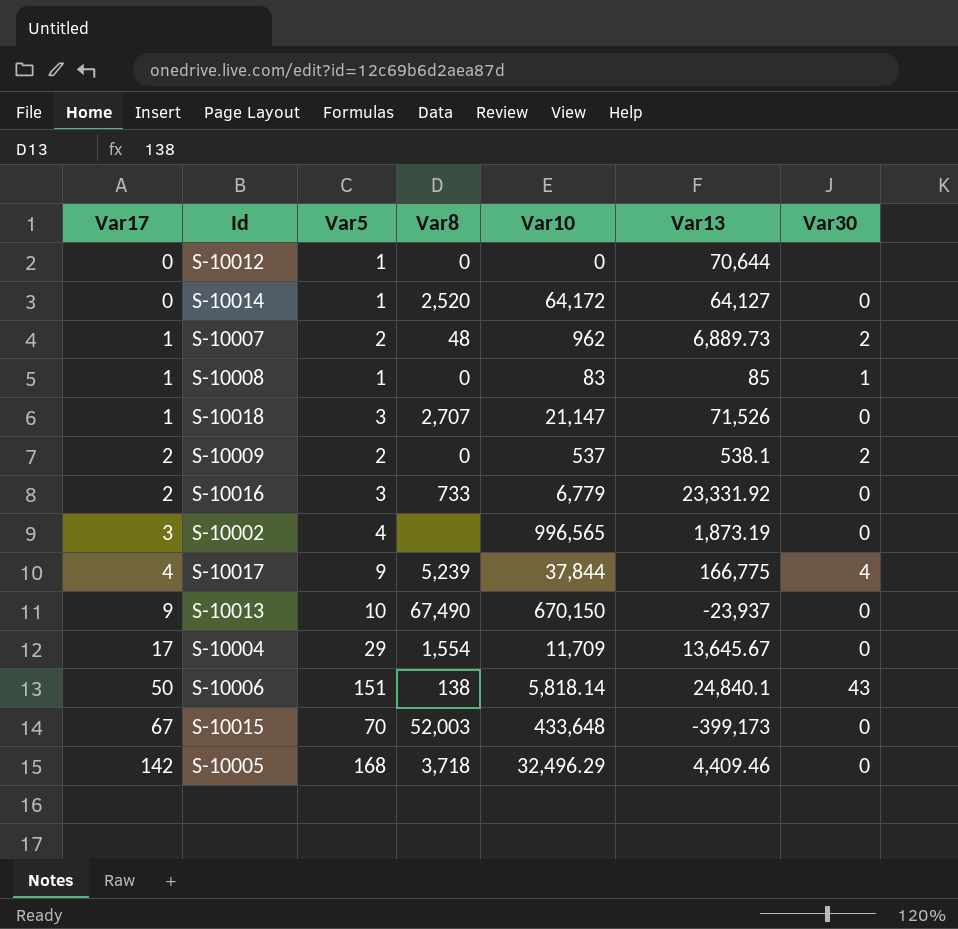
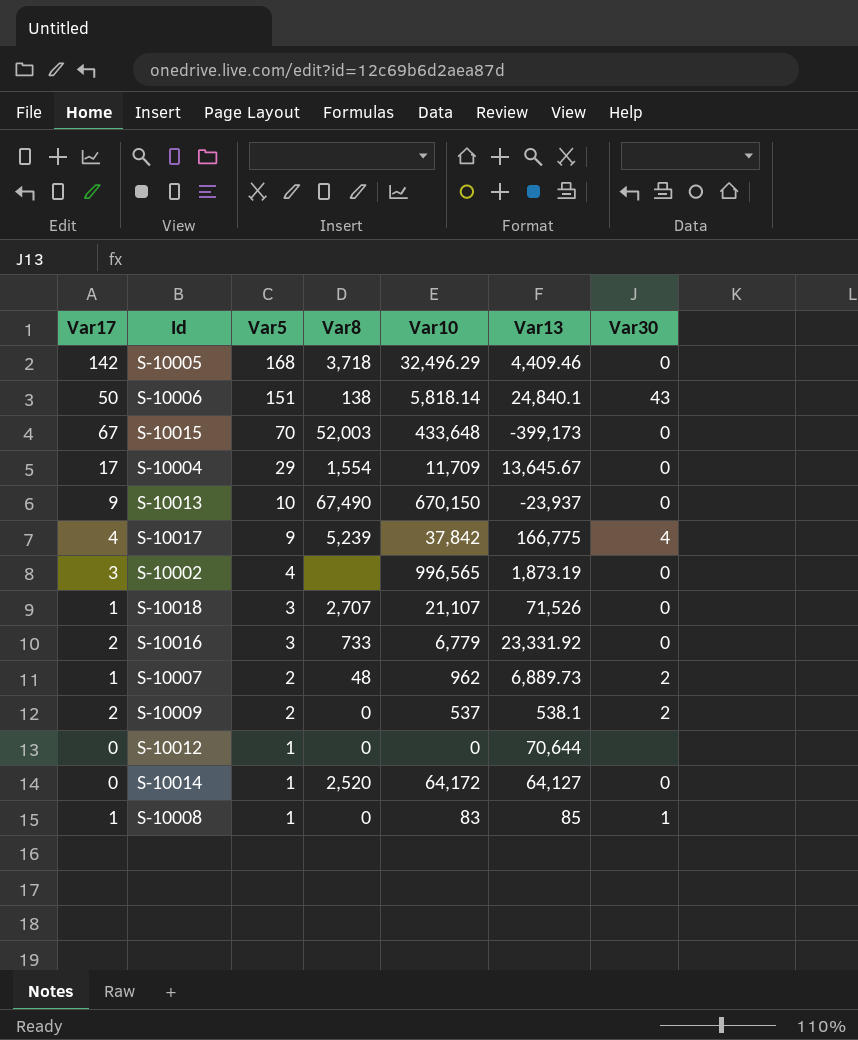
row order: Var17 ascending -> Var5 descending
S-10017 | Var10: 37,844 -> 37,842
S-10018 | Var10: 21,147 -> 21,107

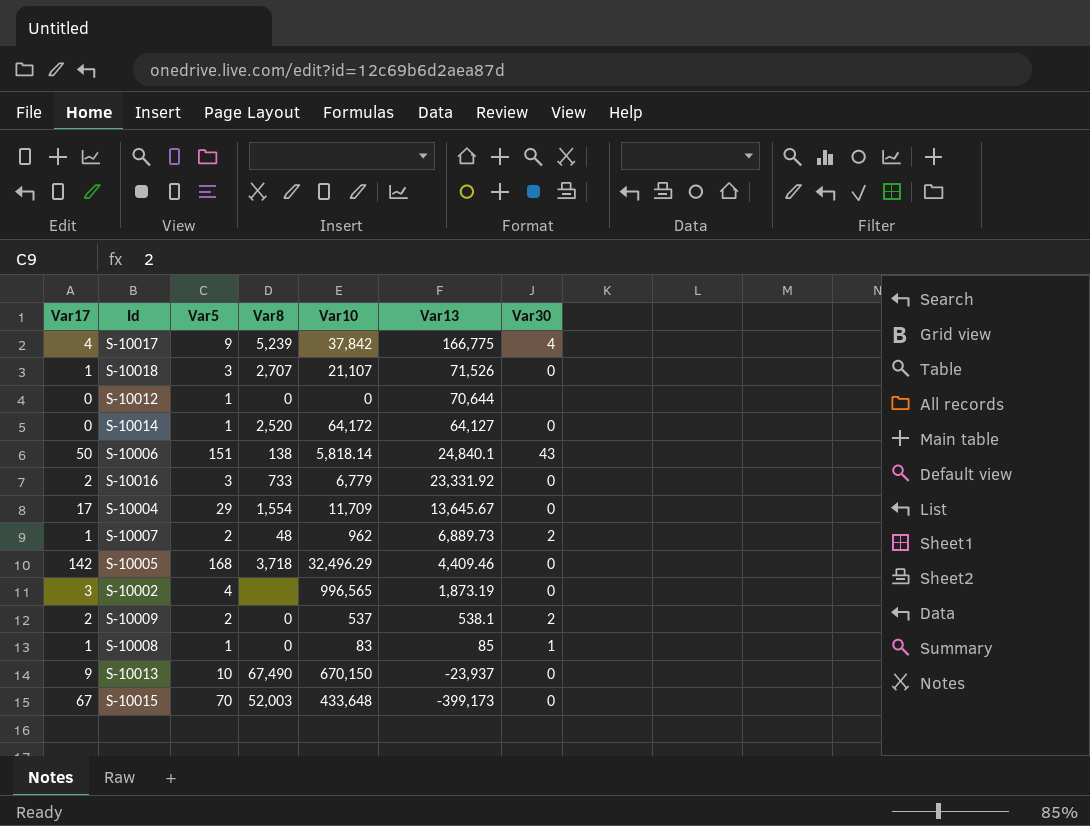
row order: Var5 descending -> Var13 descending

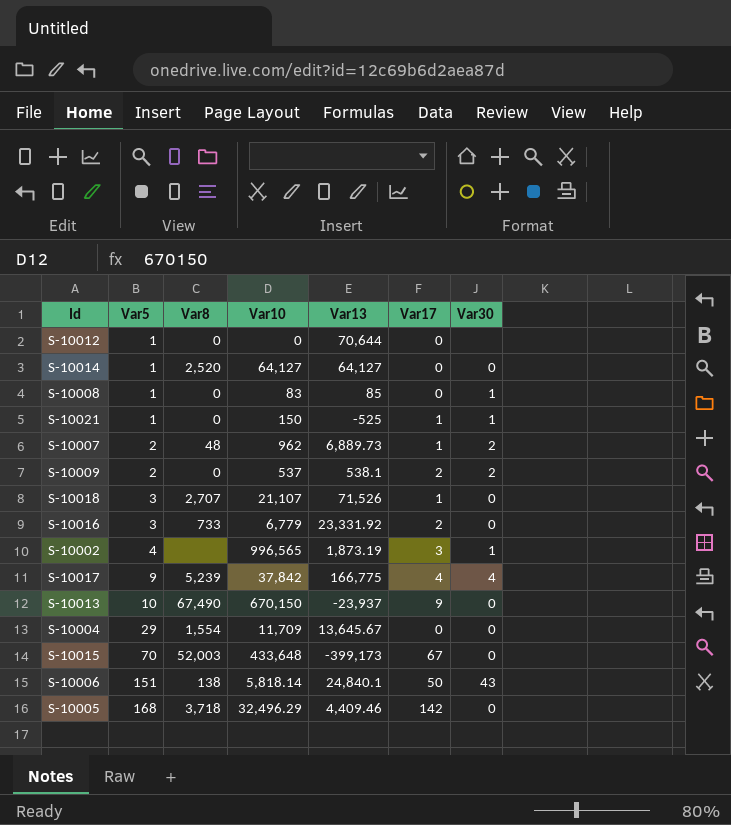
row order: Var13 descending -> Var5 ascending
column Var17 | position: 1 -> 6
S-10014 | Var10: 64,172 -> 64,127
S-10008 | Var17: 1 -> 0
row S-10021: none -> 1 | 0 | 150 | -525 | 1 | 1
S-10002 | Var30: 0 -> 1
S-10004 | Var17: 17 -> 0

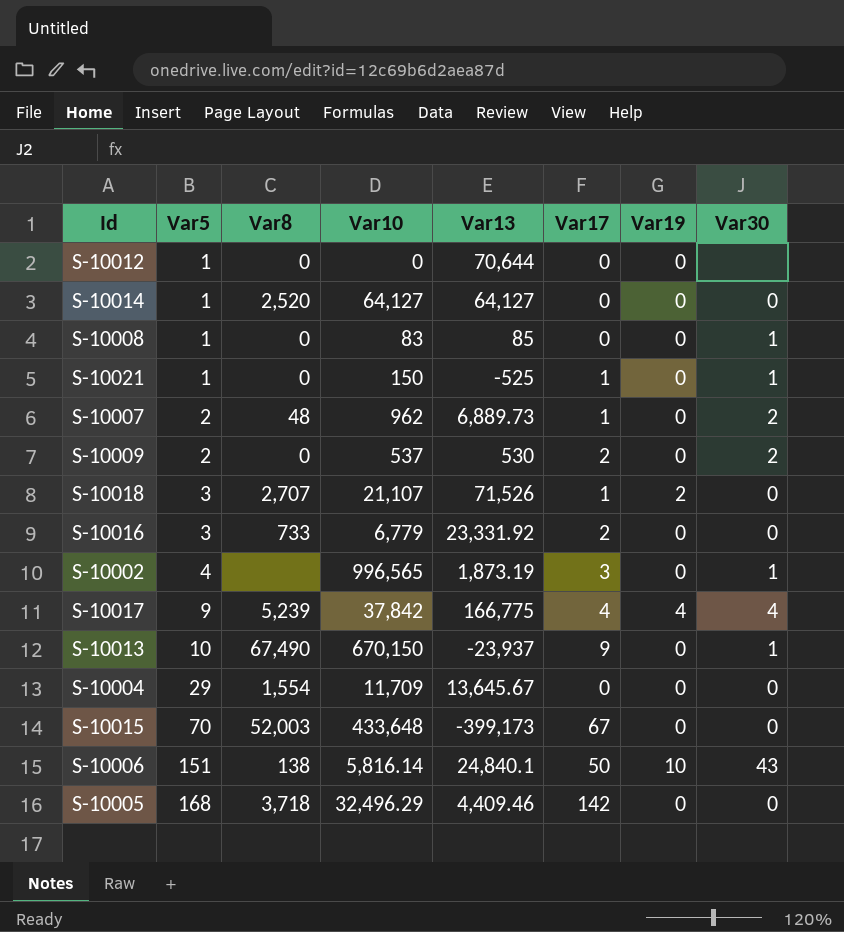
column Var19 | position: none -> 7
S-10009 | Var13: 538.1 -> 530
S-10013 | Var30: 0 -> 1
S-10006 | Var10: 5,818.14 -> 5,816.14

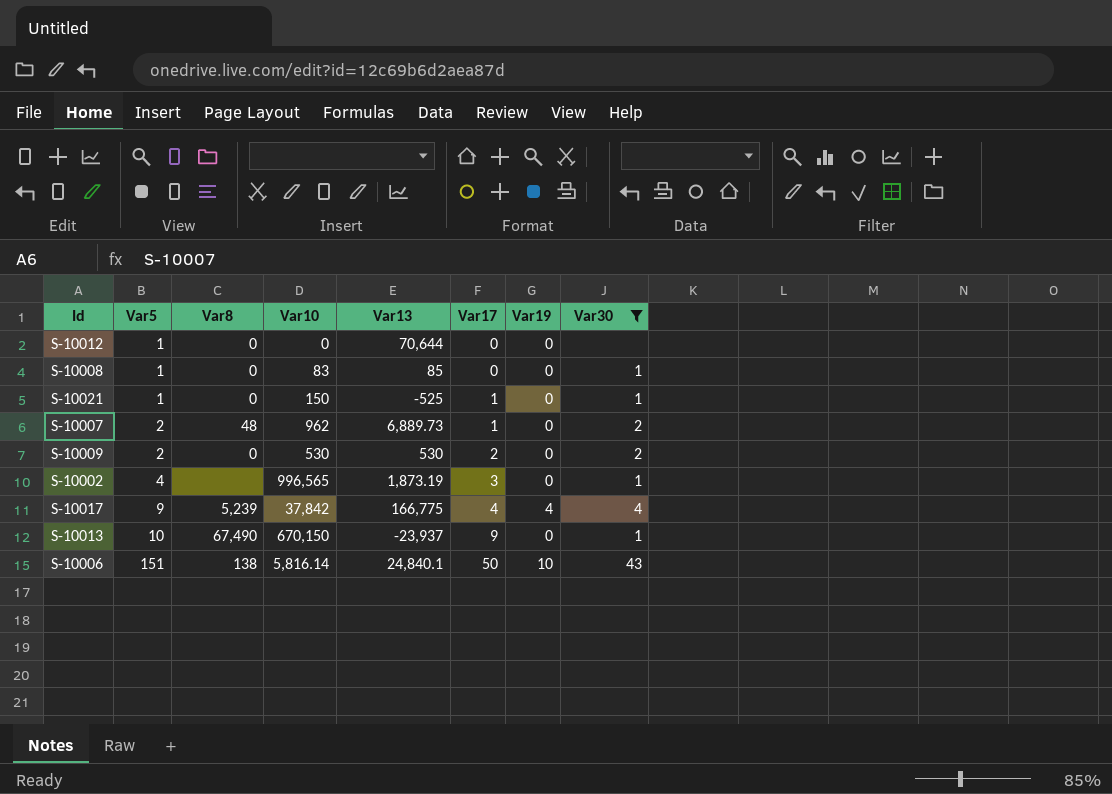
filter: none -> Var30 != 0
S-10009 | Var10: 537 -> 530

